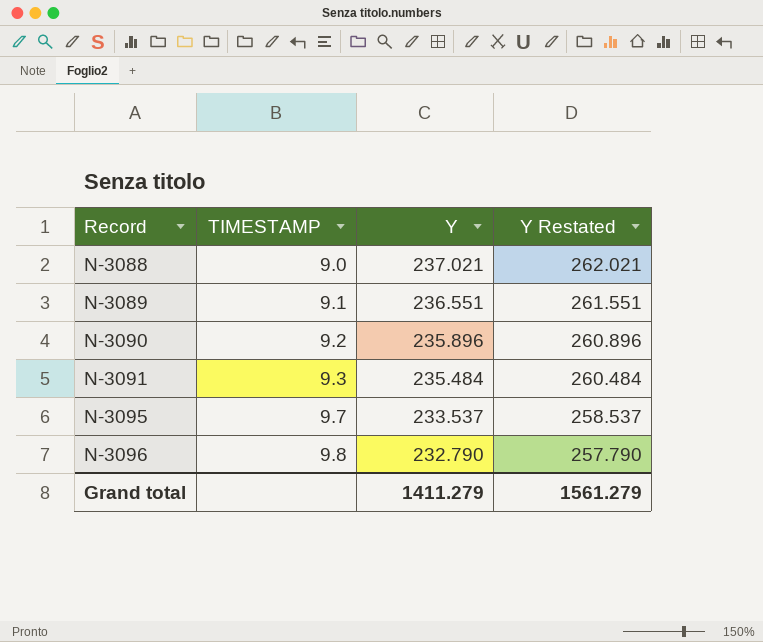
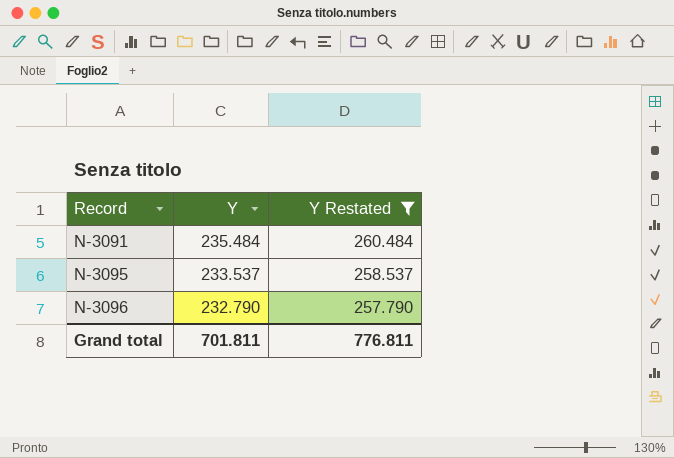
filter: none -> Y Restated <= 260.484
column TIMESTAMP | position: 2 -> none
Grand total | Y: 1411.279 -> 701.811
Grand total | Y Restated: 1561.279 -> 776.811

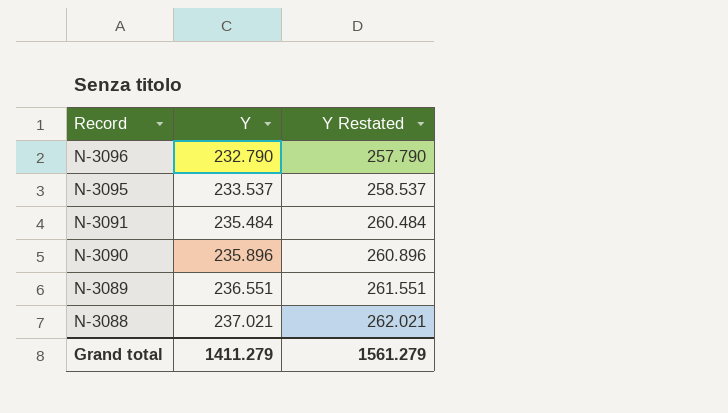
filter: Y Restated <= 260.484 -> none
row order: Record ascending -> Record descending
Grand total | Y: 701.811 -> 1411.279
Grand total | Y Restated: 776.811 -> 1561.279

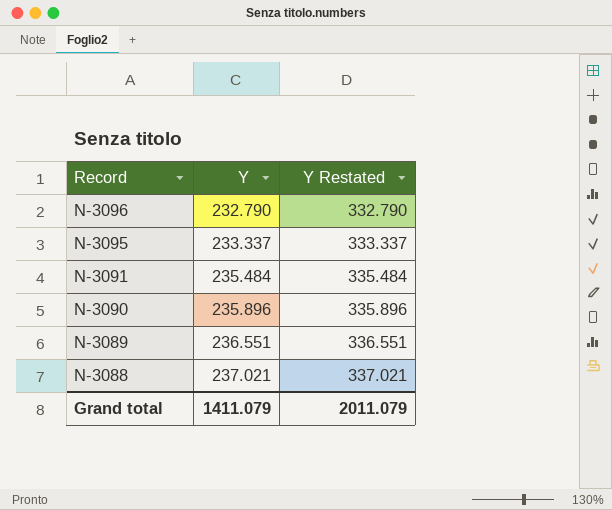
column Y Restated | formula: [Y] + 25 -> [Y] + 100
N-3095 | Y: 233.537 -> 233.337
Grand total | Y: 1411.279 -> 1411.079
Grand total | Y Restated: 1561.279 -> 2011.079

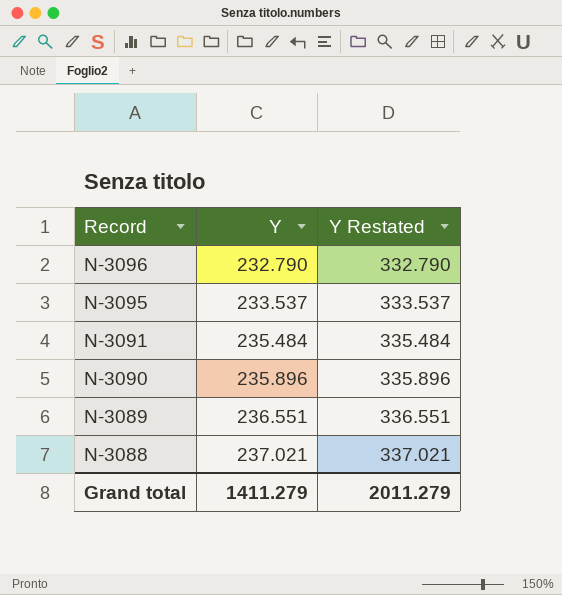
N-3095 | Y: 233.337 -> 233.537
N-3095 | Y Restated: 333.337 -> 333.537
Grand total | Y: 1411.079 -> 1411.279
Grand total | Y Restated: 2011.079 -> 2011.279

